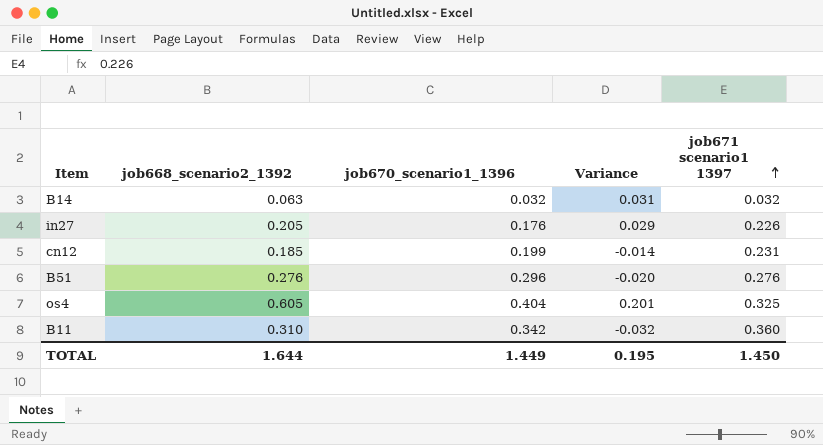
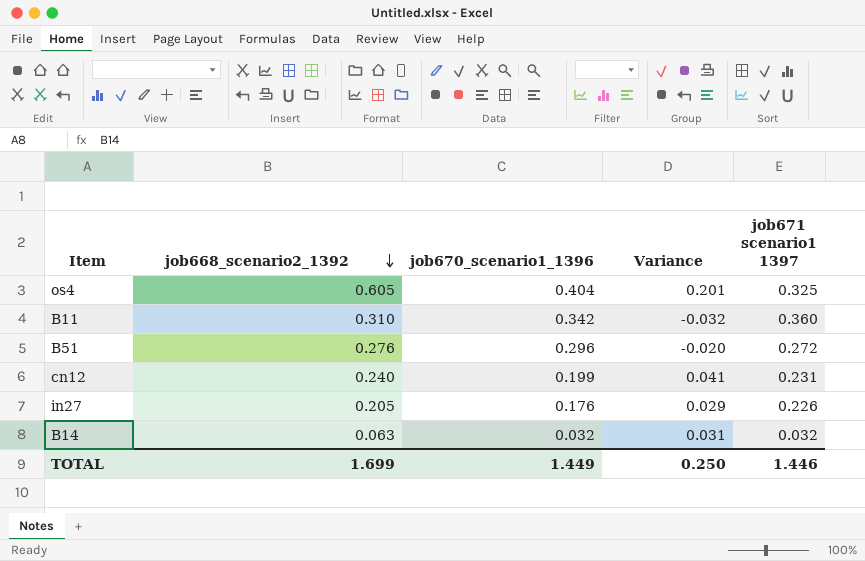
row order: job671 scenario1 1397 ascending -> job668_scenario2_1392 descending
B51 | job671 scenario1 1397: 0.276 -> 0.272
cn12 | job668_scenario2_1392: 0.185 -> 0.240
cn12 | Variance: -0.014 -> 0.041
TOTAL | job668_scenario2_1392: 1.644 -> 1.699
TOTAL | Variance: 0.195 -> 0.250
TOTAL | job671 scenario1 1397: 1.450 -> 1.446

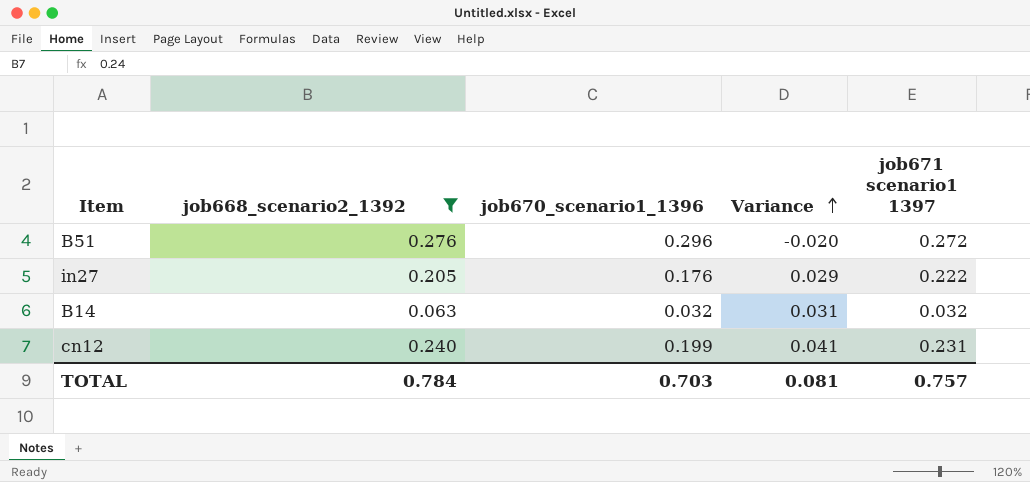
filter: none -> job668_scenario2_1392 <= 0.276
row order: job668_scenario2_1392 descending -> Variance ascending
in27 | job671 scenario1 1397: 0.226 -> 0.222
TOTAL | job668_scenario2_1392: 1.699 -> 0.784
TOTAL | job670_scenario1_1396: 1.449 -> 0.703
TOTAL | Variance: 0.250 -> 0.081
TOTAL | job671 scenario1 1397: 1.446 -> 0.757

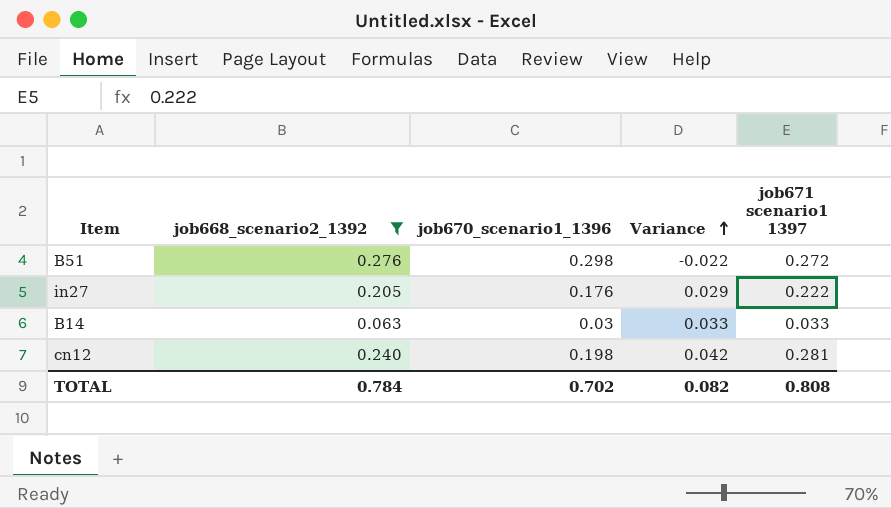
B51 | job670_scenario1_1396: 0.296 -> 0.298
B51 | Variance: -0.020 -> -0.022
B14 | job670_scenario1_1396: 0.032 -> 0.03
B14 | Variance: 0.031 -> 0.033
B14 | job671 scenario1 1397: 0.032 -> 0.033
cn12 | job670_scenario1_1396: 0.199 -> 0.198
cn12 | Variance: 0.041 -> 0.042
cn12 | job671 scenario1 1397: 0.231 -> 0.281
TOTAL | job670_scenario1_1396: 0.703 -> 0.702
TOTAL | Variance: 0.081 -> 0.082
TOTAL | job671 scenario1 1397: 0.757 -> 0.808

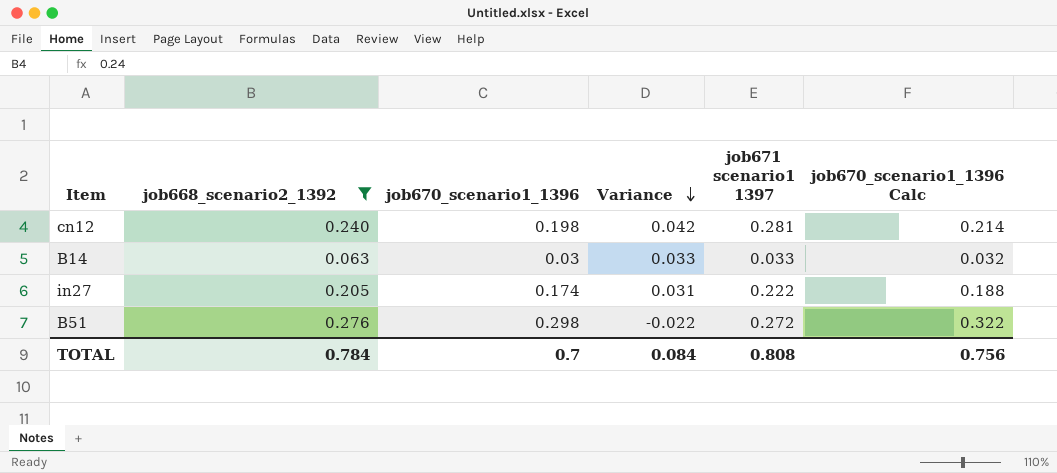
row order: Variance ascending -> Variance descending
column job670_scenario1_1396 Calc | formula: none -> [job670_scenario1_1396] * 1.08
in27 | job670_scenario1_1396: 0.176 -> 0.174
in27 | Variance: 0.029 -> 0.031
TOTAL | job670_scenario1_1396: 0.702 -> 0.7
TOTAL | Variance: 0.082 -> 0.084

